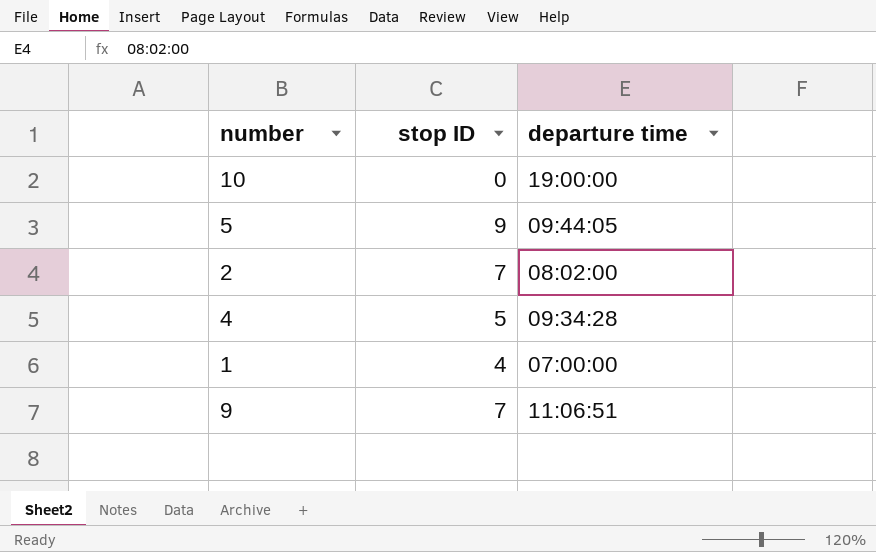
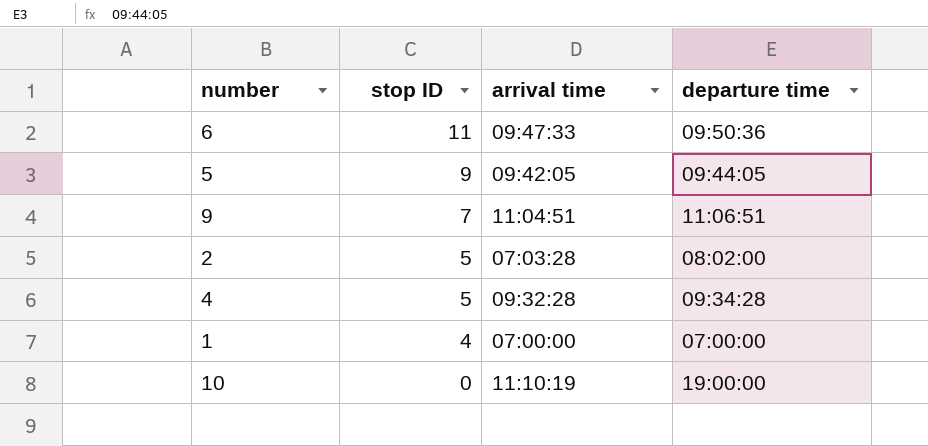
row order: none -> stop ID descending
column arrival time | position: none -> 3
row 6: none -> 11 | 09:47:33 | 09:50:36
2 | stop ID: 7 -> 5

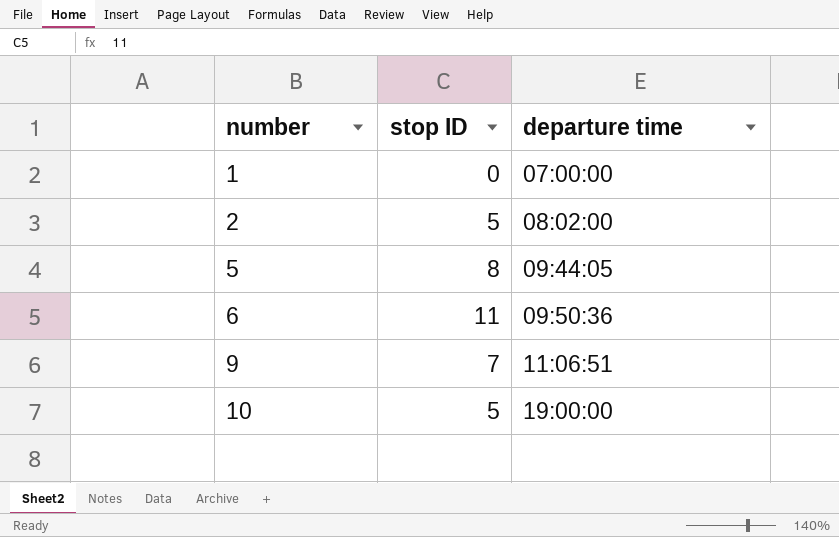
row order: stop ID descending -> number ascending
column arrival time | position: 3 -> none
row 4: 5 | 09:32:28 | 09:34:28 -> none
1 | stop ID: 4 -> 0
5 | stop ID: 9 -> 8
10 | stop ID: 0 -> 5

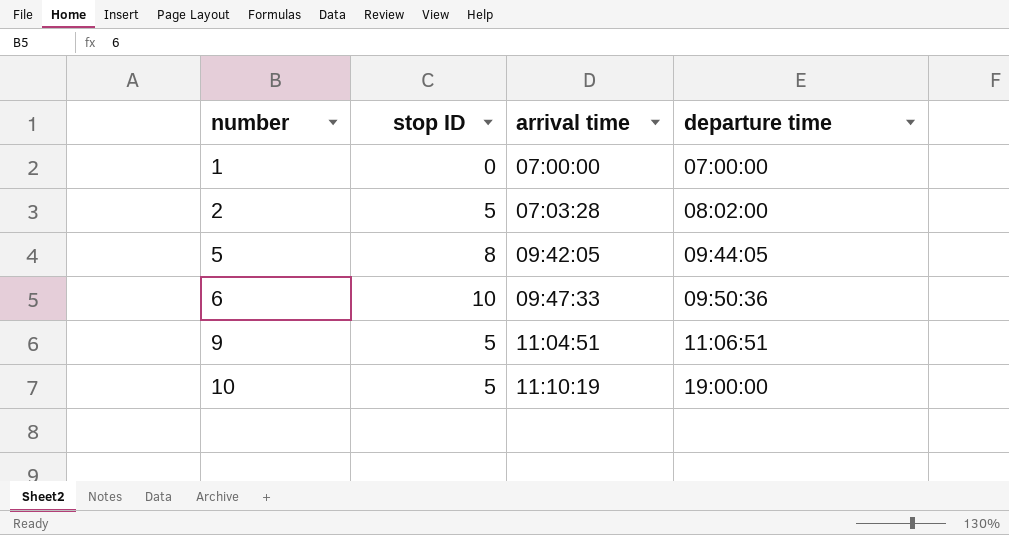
column arrival time | position: none -> 3
6 | stop ID: 11 -> 10
9 | stop ID: 7 -> 5

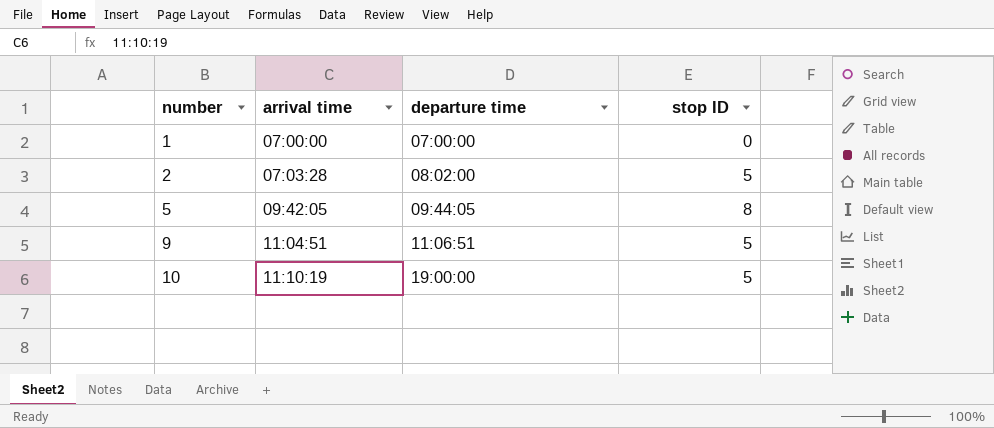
column stop ID | position: 2 -> 4
row 6: 10 | 09:47:33 | 09:50:36 -> none

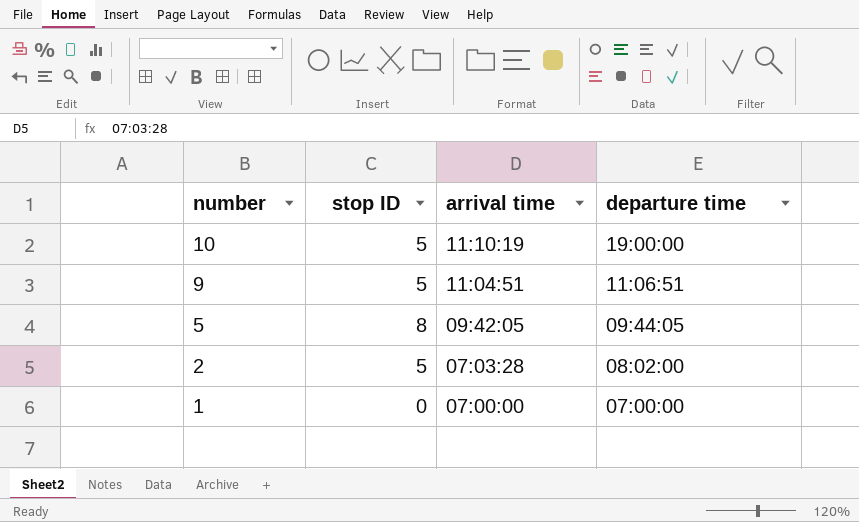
row order: number ascending -> number descending
column stop ID | position: 4 -> 2

